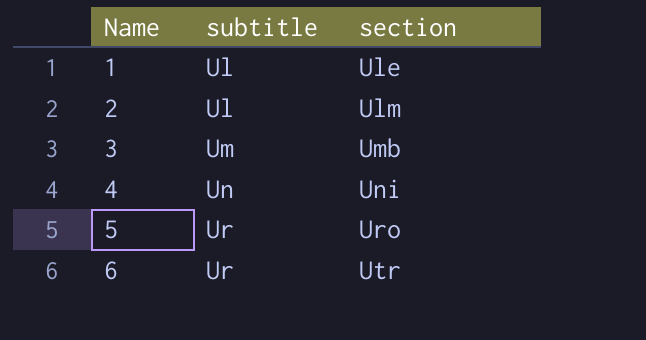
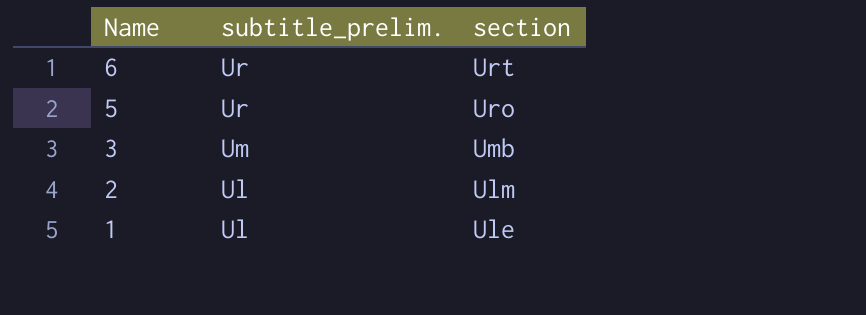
row order: Name ascending -> Name descending
column name: subtitle -> subtitle_prelim.
row 4: Un | Uni -> none
6 | section: Utr -> Urt

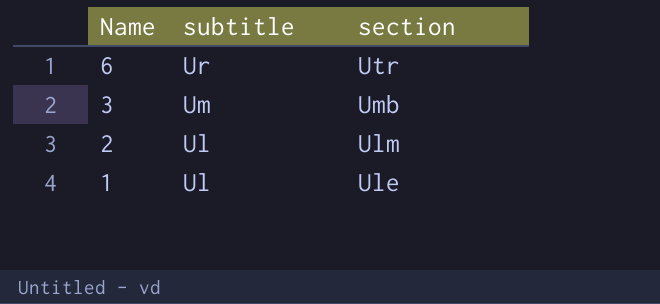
column name: subtitle_prelim. -> subtitle
row 5: Ur | Uro -> none
6 | section: Urt -> Utr

